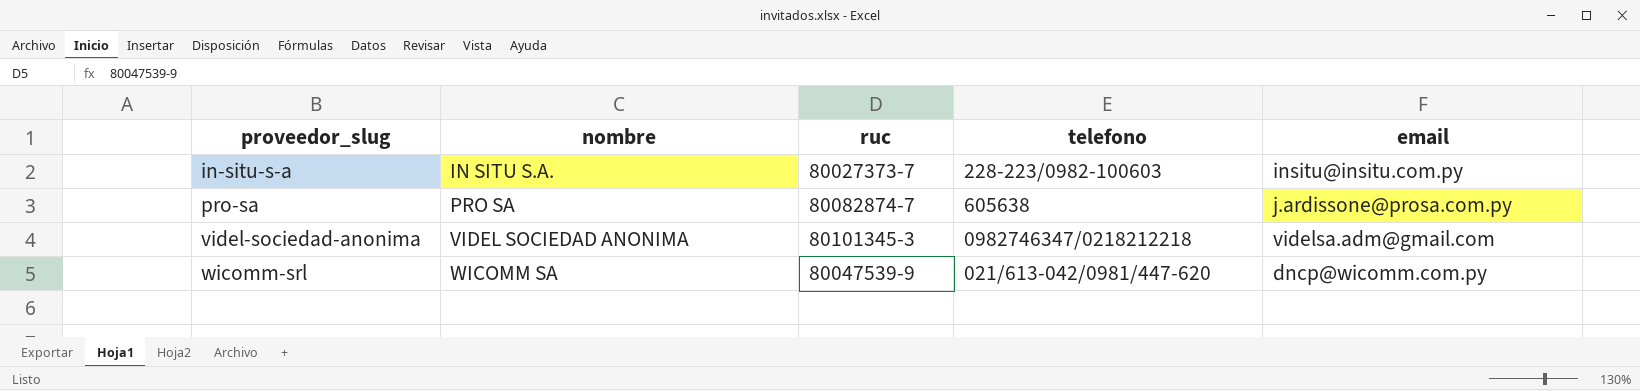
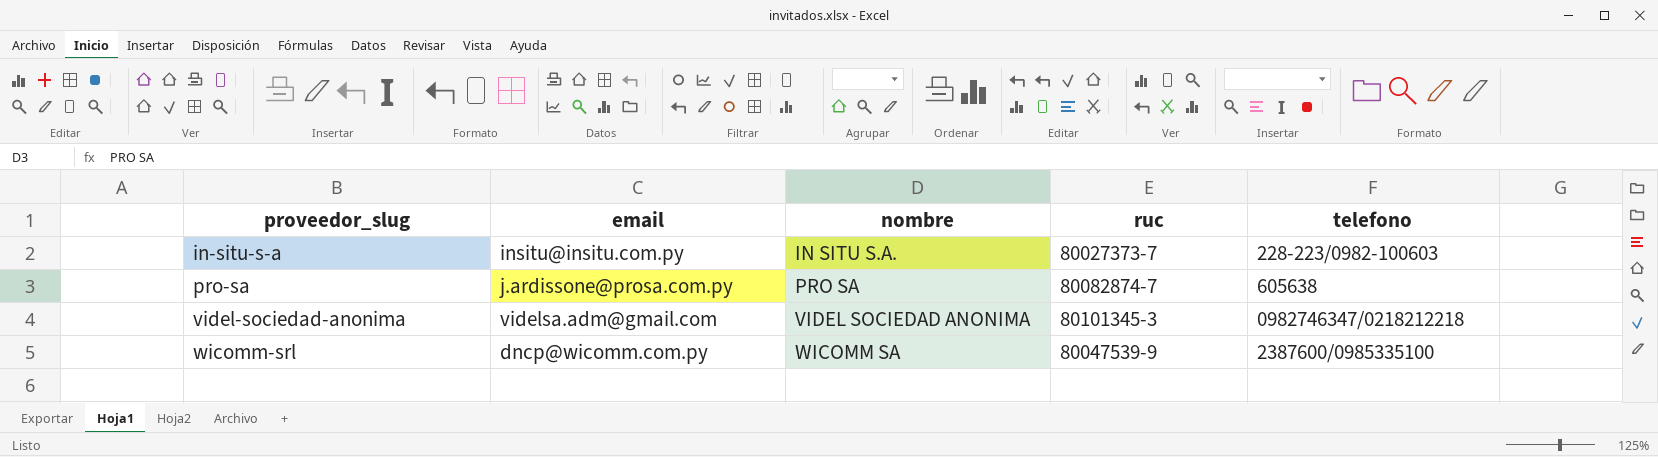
column email | position: 5 -> 2
wicomm-srl | telefono: 021/613-042/0981/447-620 -> 2387600/0985335100

